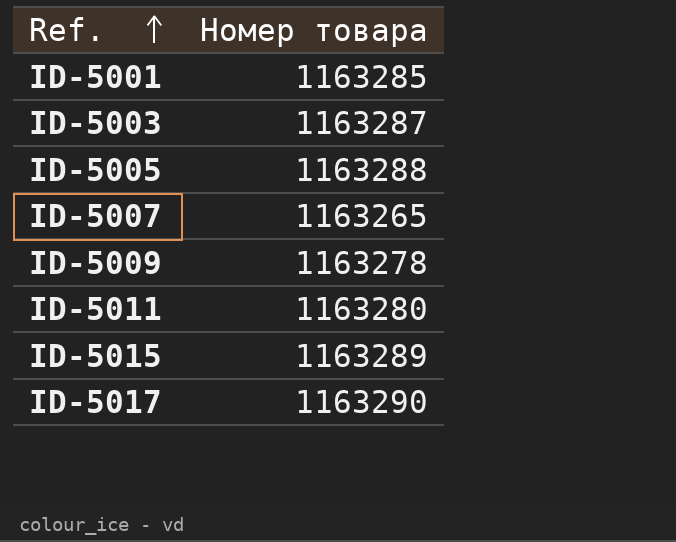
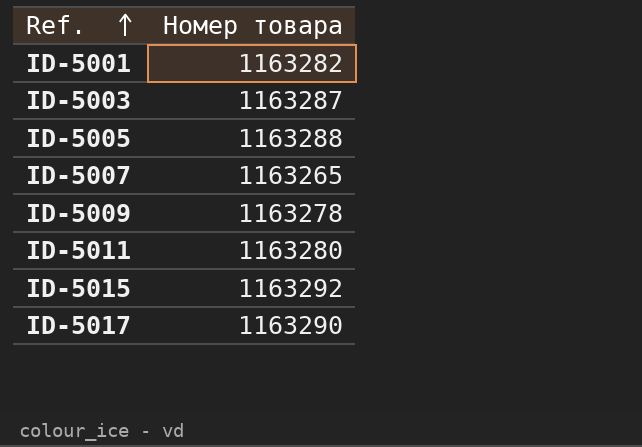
ID-5001 | Номер товара: 1163285 -> 1163282
ID-5015 | Номер товара: 1163289 -> 1163292

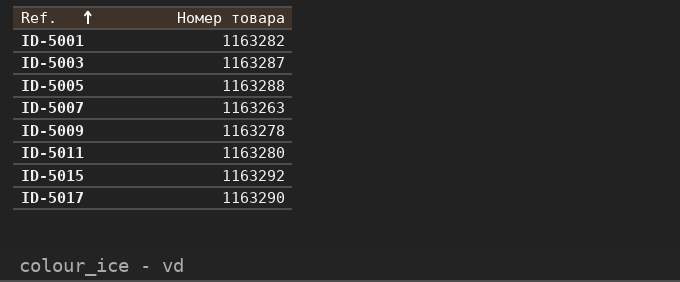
ID-5007 | Номер товара: 1163265 -> 1163263

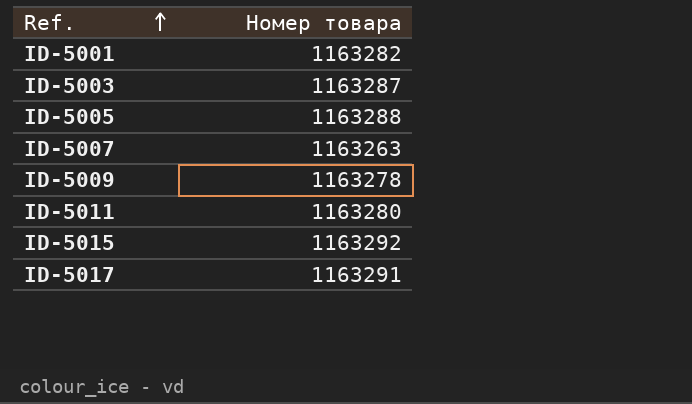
ID-5017 | Номер товара: 1163290 -> 1163291

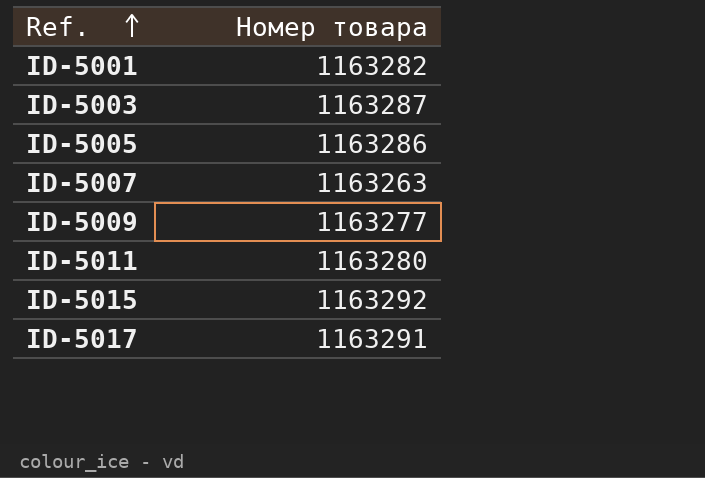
ID-5005 | Номер товара: 1163288 -> 1163286
ID-5009 | Номер товара: 1163278 -> 1163277

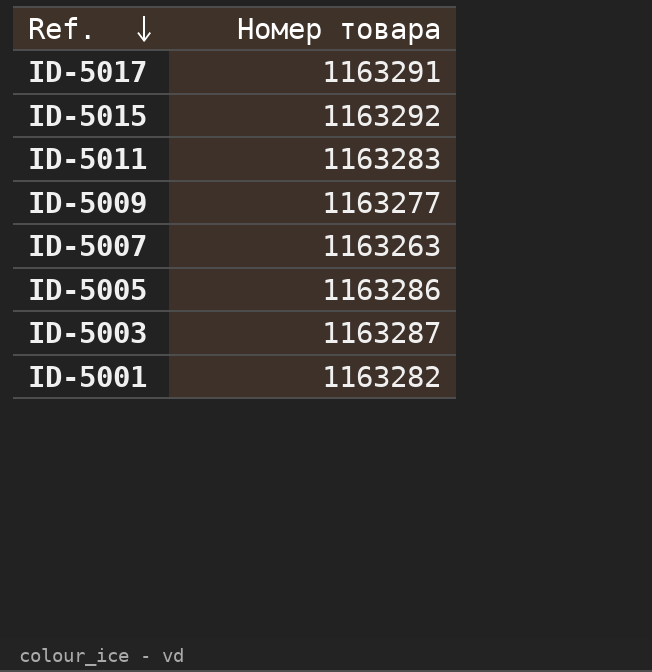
row order: Ref. ascending -> Ref. descending
ID-5011 | Номер товара: 1163280 -> 1163283

